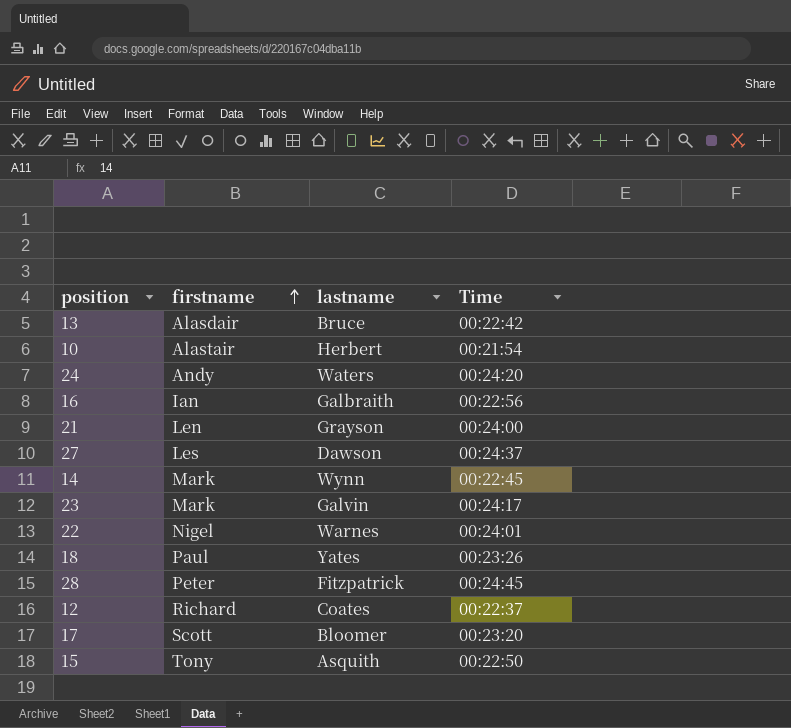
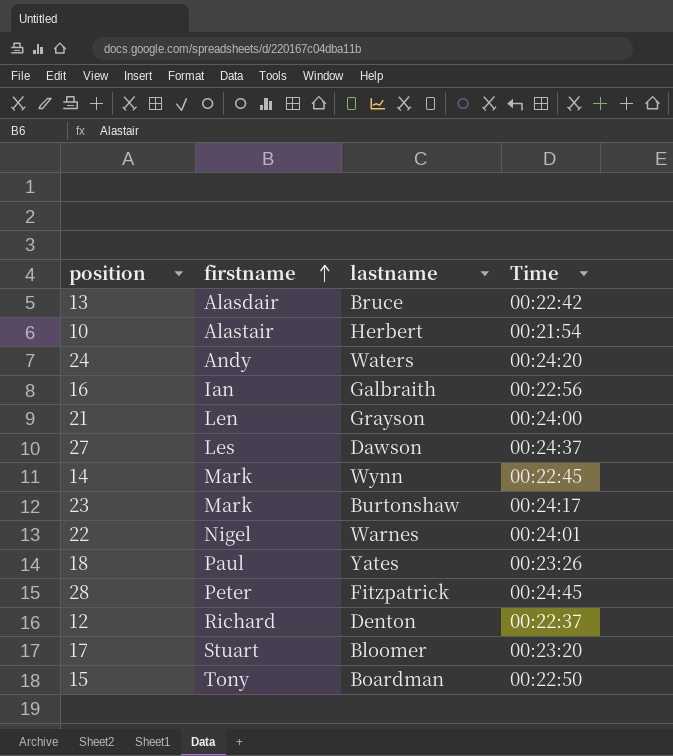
23 | lastname: Galvin -> Burtonshaw
12 | lastname: Coates -> Denton
17 | firstname: Scott -> Stuart
15 | lastname: Asquith -> Boardman

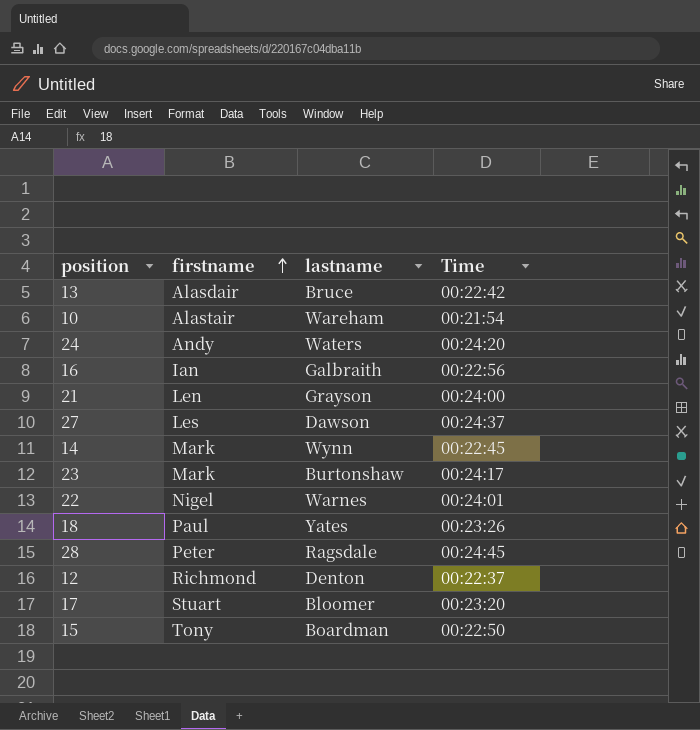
10 | lastname: Herbert -> Wareham
28 | lastname: Fitzpatrick -> Ragsdale
12 | firstname: Richard -> Richmond

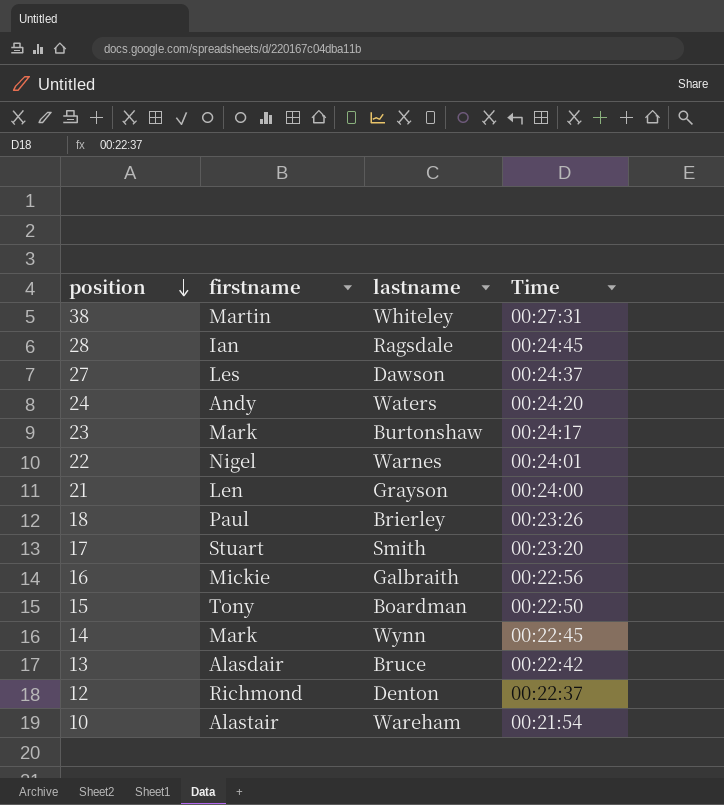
row order: firstname ascending -> position descending
row 38: none -> Martin | Whiteley | 00:27:31
28 | firstname: Peter -> Ian
18 | lastname: Yates -> Brierley
17 | lastname: Bloomer -> Smith
16 | firstname: Ian -> Mickie

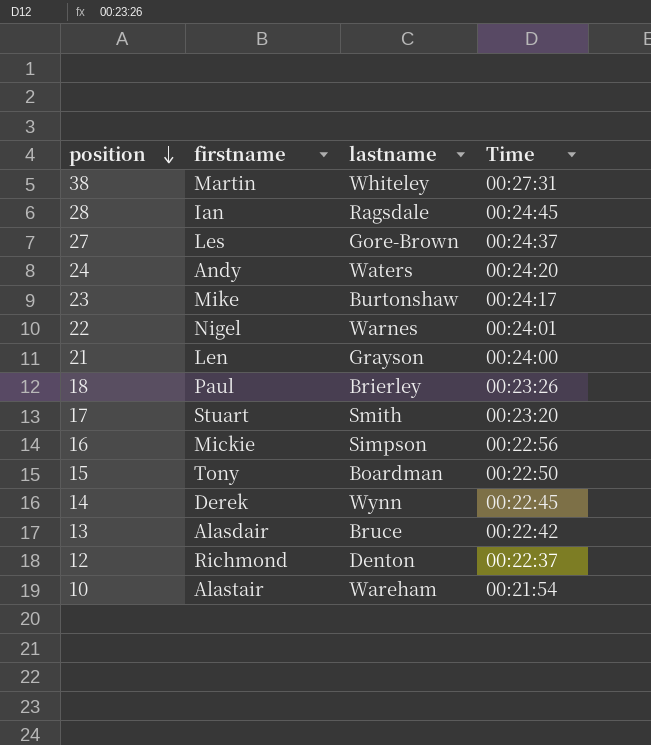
27 | lastname: Dawson -> Gore-Brown
23 | firstname: Mark -> Mike
16 | lastname: Galbraith -> Simpson
14 | firstname: Mark -> Derek

